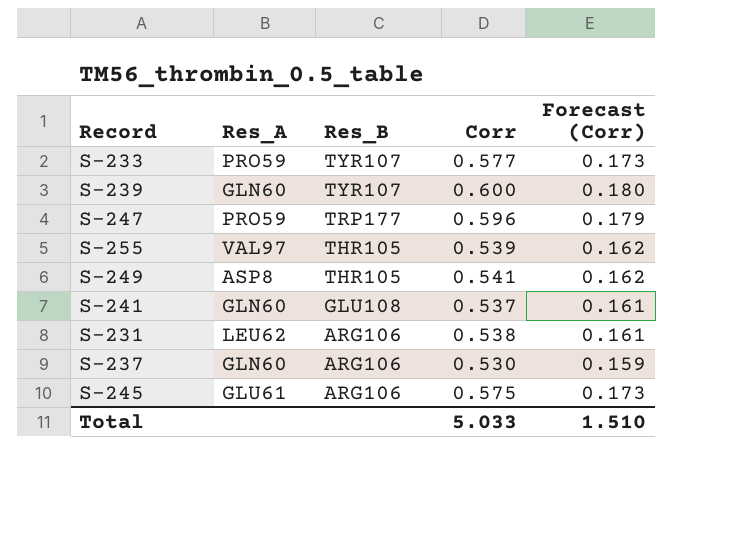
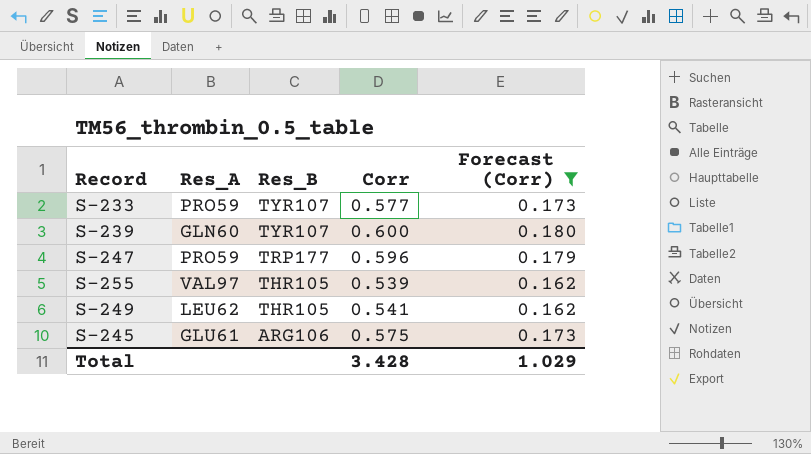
filter: none -> Forecast (Corr) >= 0.162
S-249 | Res_A: ASP8 -> LEU62
Total | Corr: 5.033 -> 3.428
Total | Forecast (Corr): 1.510 -> 1.029

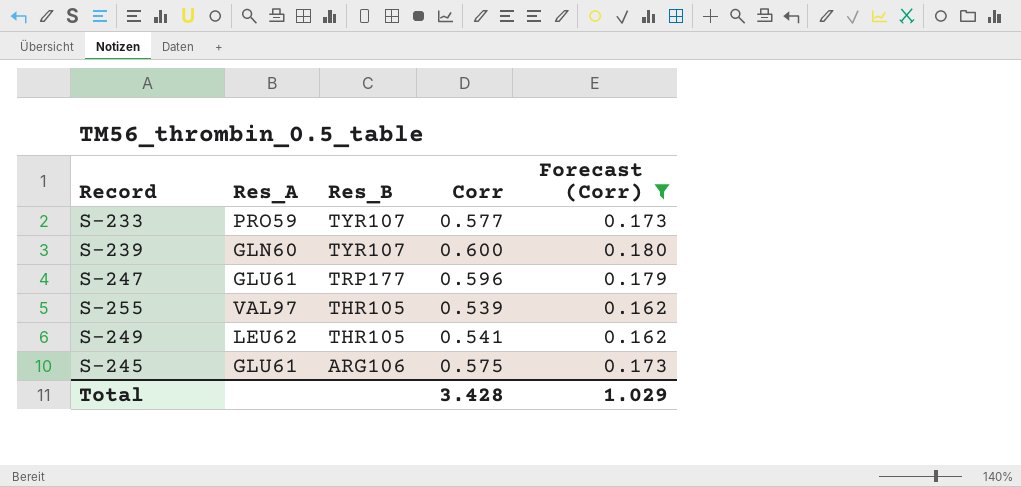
S-247 | Res_A: PRO59 -> GLU61

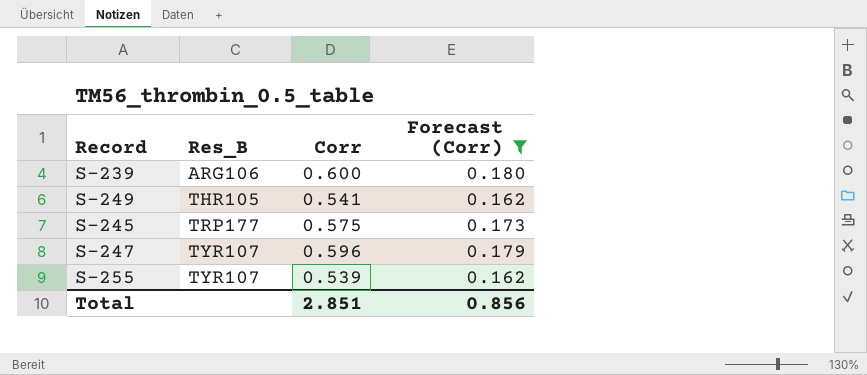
row order: Res_B descending -> Res_B ascending
column Res_A | position: 2 -> none
row S-233: PRO59 | TYR107 | 0.577 | 0.173 -> none
S-239 | Res_B: TYR107 -> ARG106
S-245 | Res_B: ARG106 -> TRP177
S-247 | Res_B: TRP177 -> TYR107
S-255 | Res_B: THR105 -> TYR107
Total | Corr: 3.428 -> 2.851
Total | Forecast (Corr): 1.029 -> 0.856

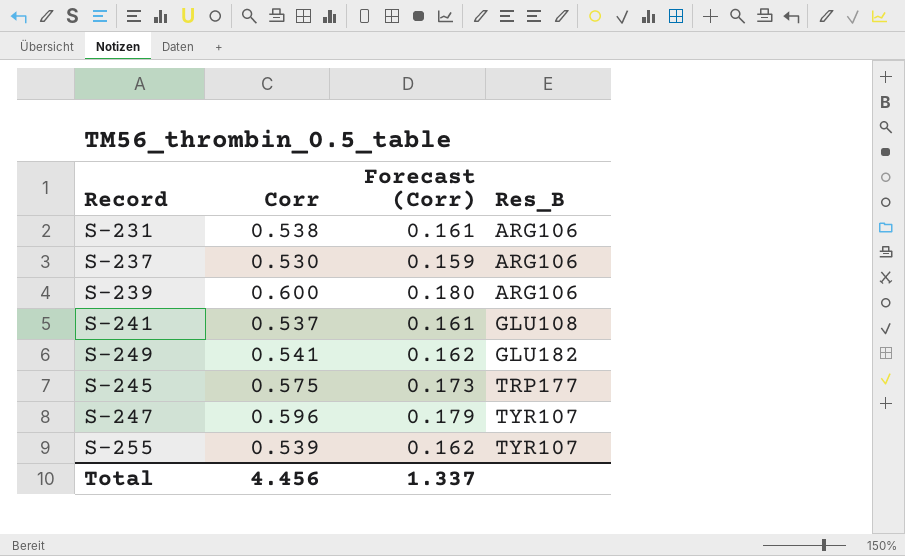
filter: Forecast (Corr) >= 0.162 -> none
column Res_B | position: 2 -> 4
S-249 | Res_B: THR105 -> GLU182
Total | Corr: 2.851 -> 4.456
Total | Forecast (Corr): 0.856 -> 1.337

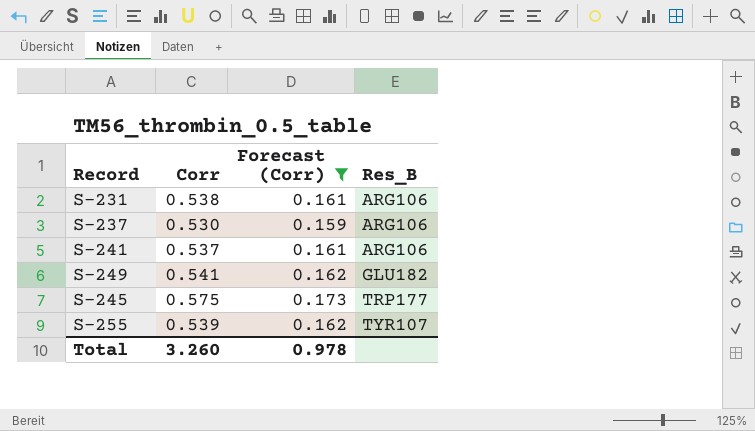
filter: none -> Forecast (Corr) <= 0.173
S-241 | Res_B: GLU108 -> ARG106
Total | Corr: 4.456 -> 3.260
Total | Forecast (Corr): 1.337 -> 0.978

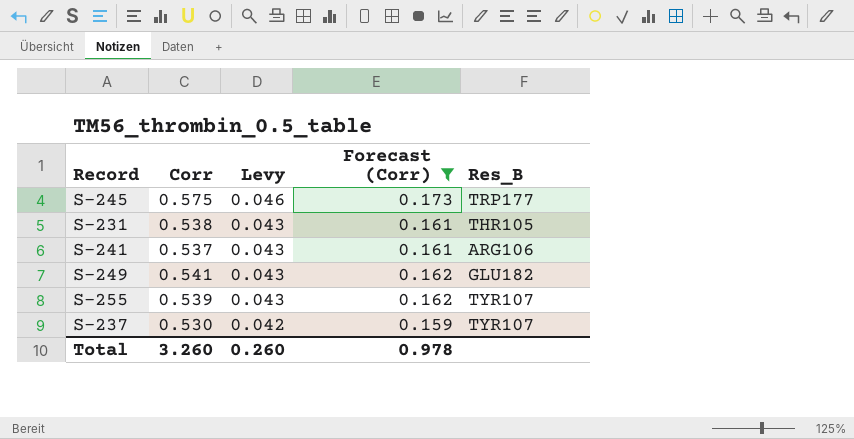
row order: Res_B ascending -> Levy descending
column Levy | formula: none -> [Corr] * 0.08
S-231 | Res_B: ARG106 -> THR105
S-237 | Res_B: ARG106 -> TYR107

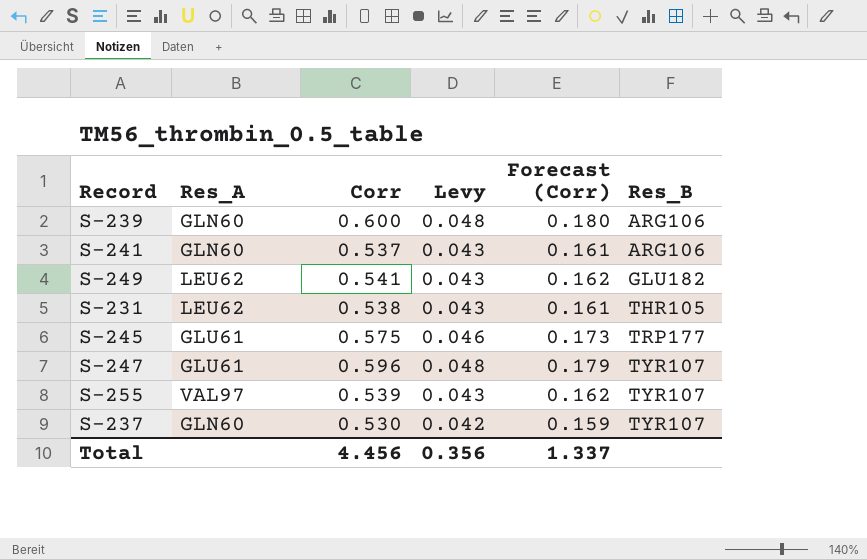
filter: Forecast (Corr) <= 0.173 -> none
row order: Levy descending -> Res_B ascending
column Res_A | position: none -> 2
Total | Corr: 3.260 -> 4.456
Total | Levy: 0.260 -> 0.356
Total | Forecast (Corr): 0.978 -> 1.337

